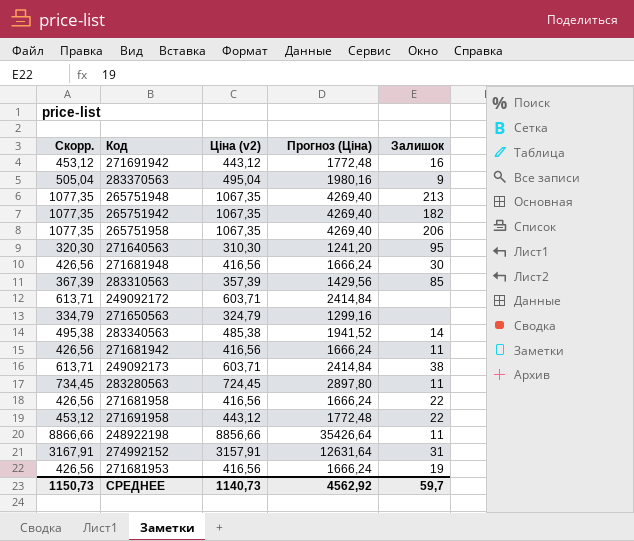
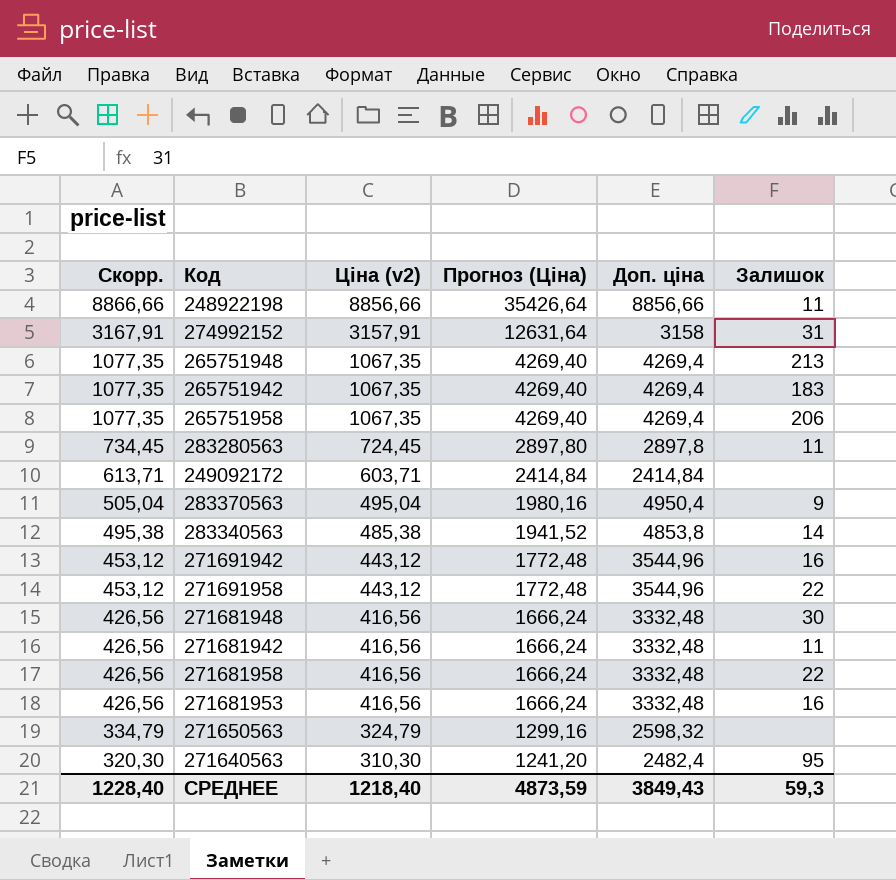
row order: none -> Скорр. descending
column Доп. ціна | position: none -> 5
row 283310563: 367,39 | 357,39 | 1429,56 | 85 -> none
row 249092173: 613,71 | 603,71 | 2414,84 | 38 -> none
265751942 | Залишок: 182 -> 183
271681953 | Залишок: 19 -> 16
СРЕДНЕЕ | Скорр.: 1150,73 -> 1228,40
СРЕДНЕЕ | Ціна (v2): 1140,73 -> 1218,40
СРЕДНЕЕ | Прогноз (Ціна): 4562,92 -> 4873,59
СРЕДНЕЕ | Залишок: 59,7 -> 59,3

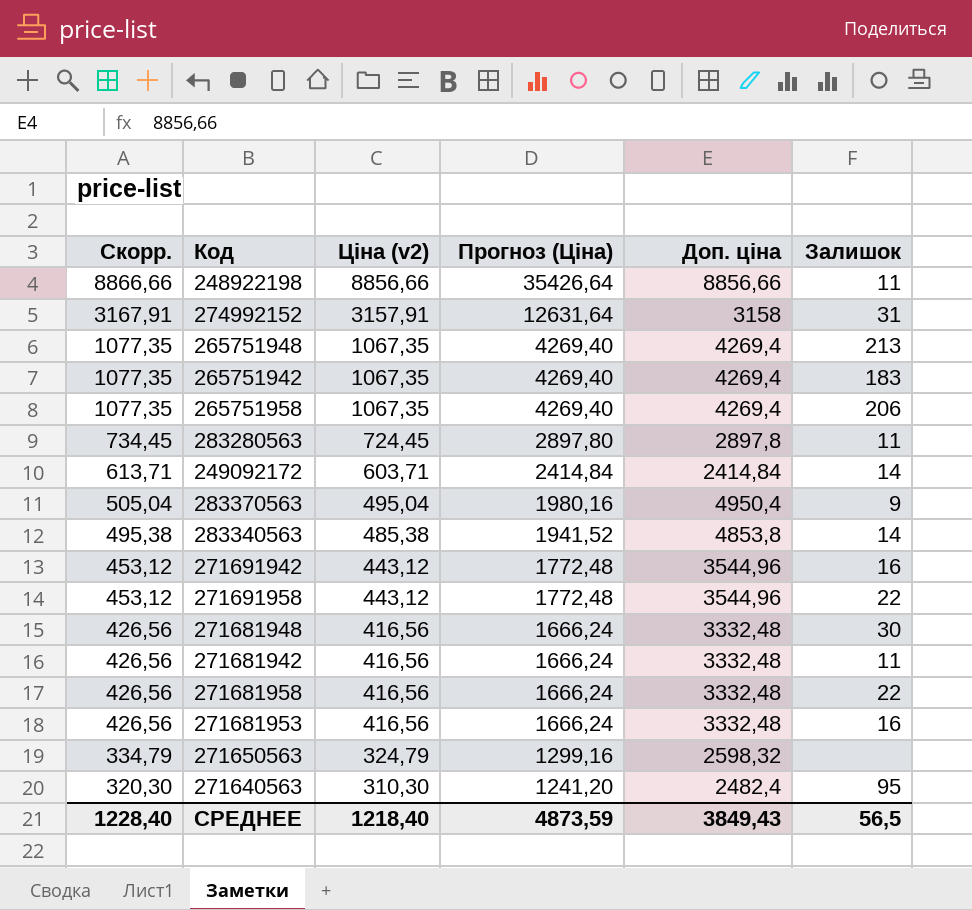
249092172 | Залишок: none -> 14
СРЕДНЕЕ | Залишок: 59,3 -> 56,5

